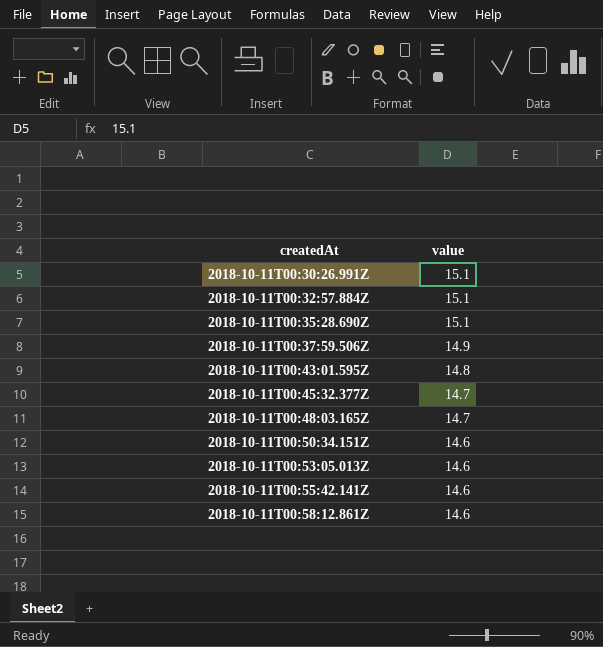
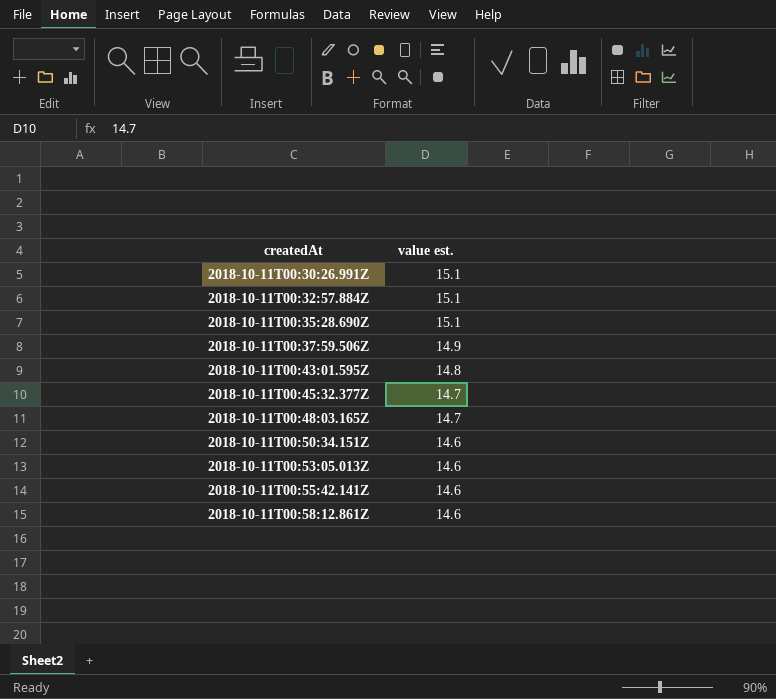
column name: value -> value est.

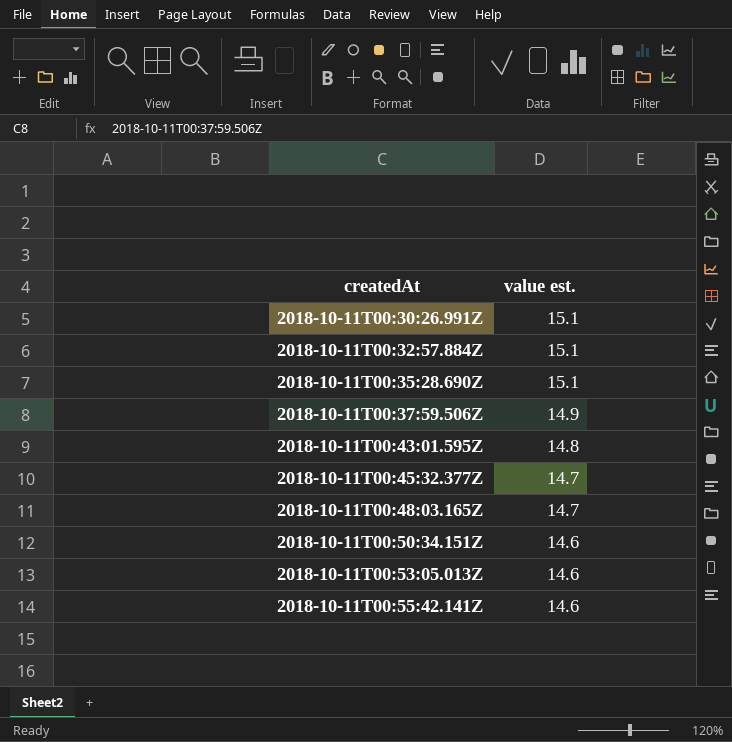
row 2018-10-11T00:58:12.861Z: 14.6 -> none

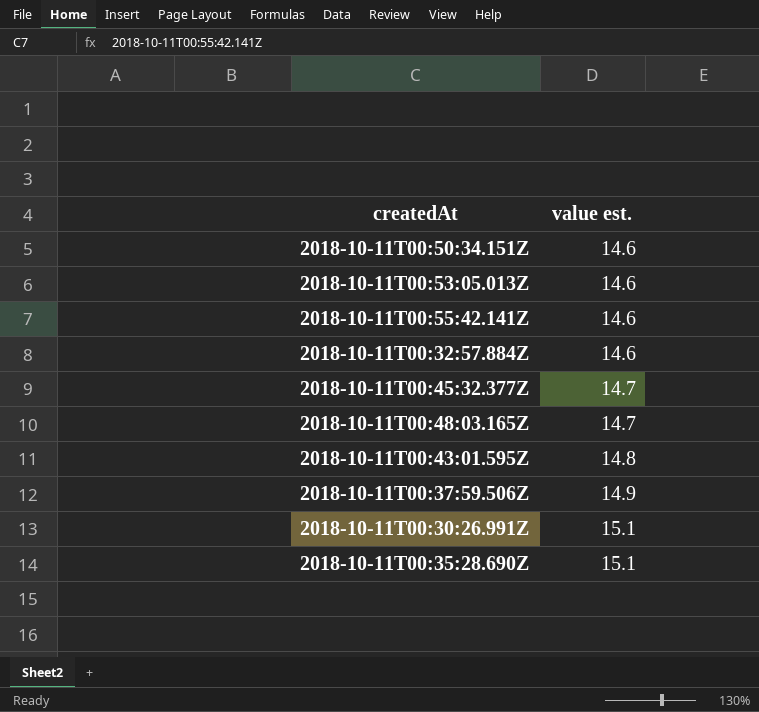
row order: createdAt ascending -> value est. ascending
2018-10-11T00:32:57.884Z | value est.: 15.1 -> 14.6

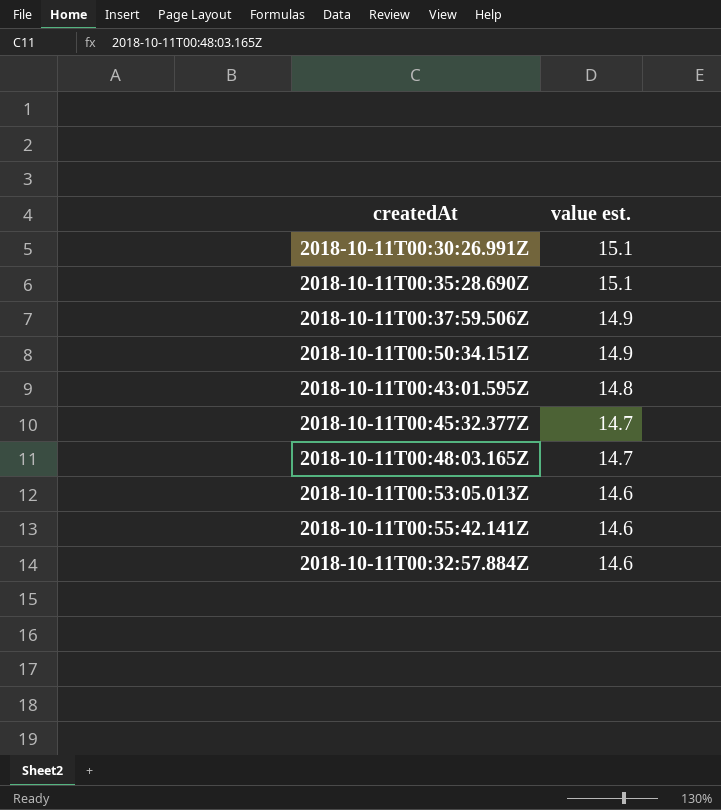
row order: value est. ascending -> value est. descending
2018-10-11T00:50:34.151Z | value est.: 14.6 -> 14.9

